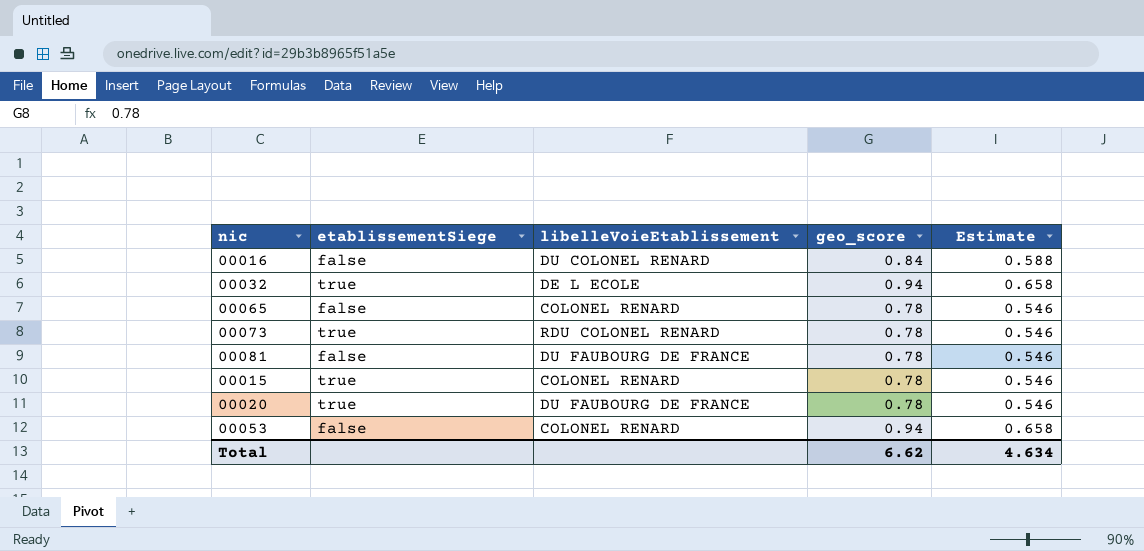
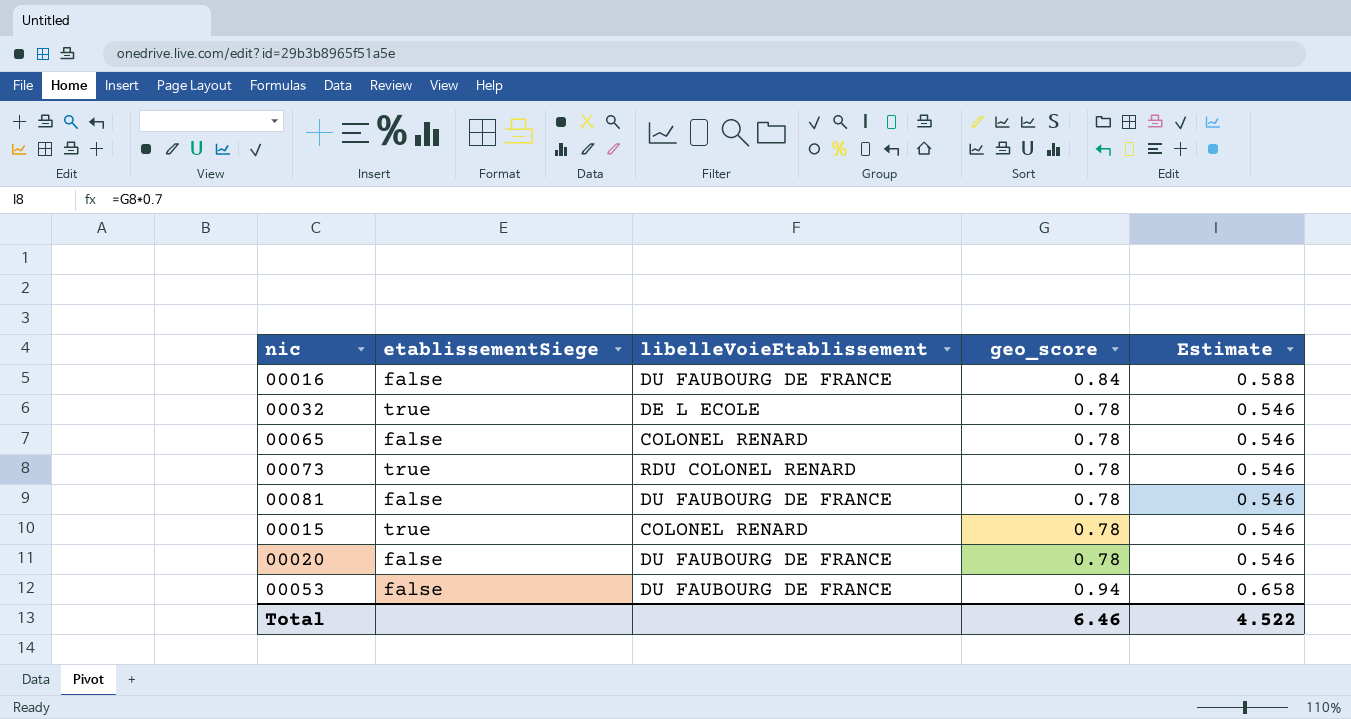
00016 | libelleVoieEtablissement: DU COLONEL RENARD -> DU FAUBOURG DE FRANCE
00032 | geo_score: 0.94 -> 0.78
00032 | Estimate: 0.658 -> 0.546
00020 | etablissementSiege: true -> false
00053 | libelleVoieEtablissement: COLONEL RENARD -> DU FAUBOURG DE FRANCE
Total | geo_score: 6.62 -> 6.46
Total | Estimate: 4.634 -> 4.522

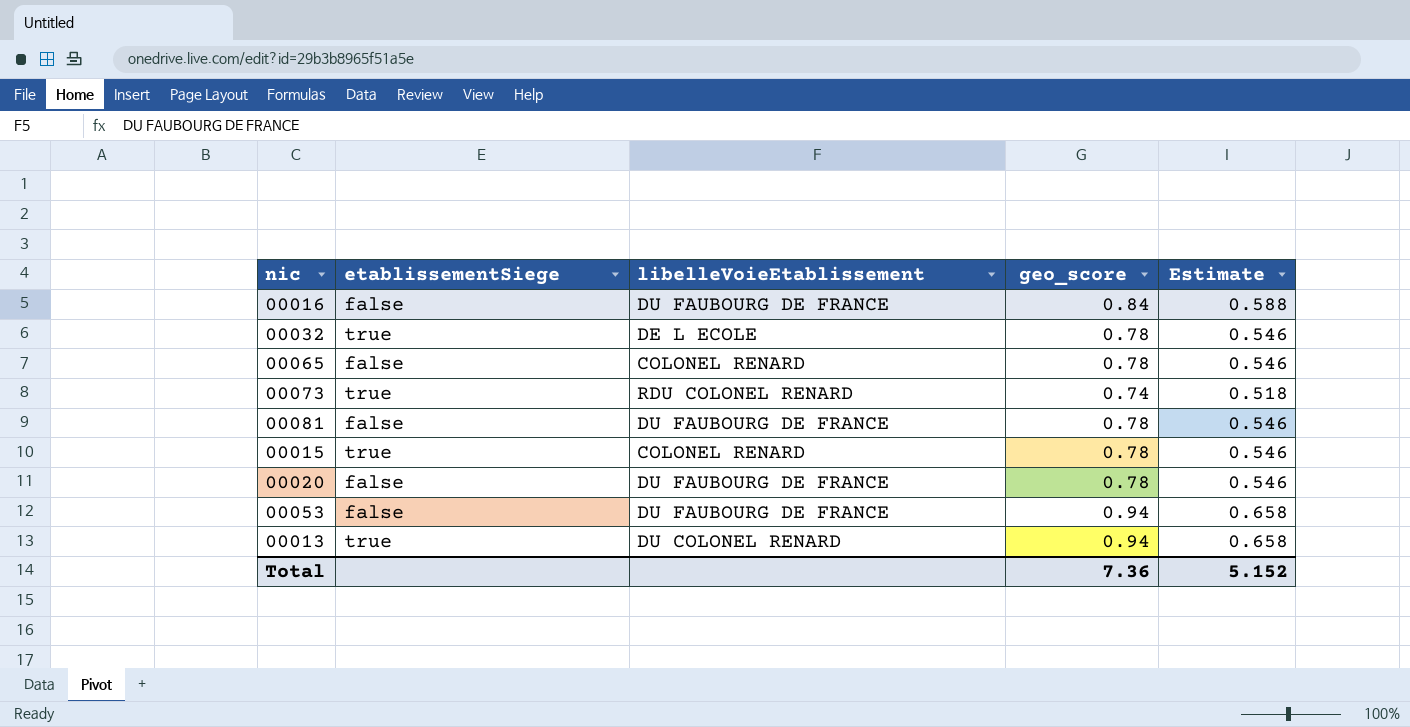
00073 | geo_score: 0.78 -> 0.74
00073 | Estimate: 0.546 -> 0.518
row 00013: none -> true | DU COLONEL RENARD | 0.94 | 0.658
Total | geo_score: 6.46 -> 7.36
Total | Estimate: 4.522 -> 5.152

